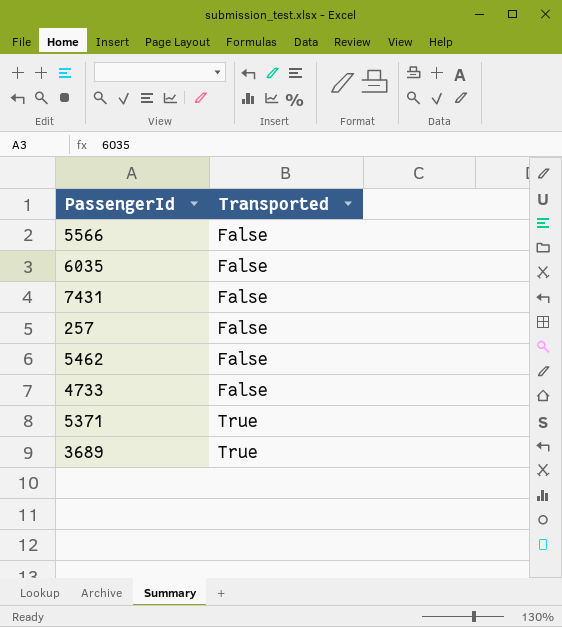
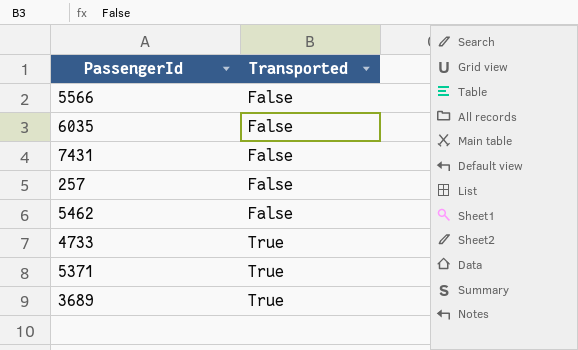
4733 | Transported: False -> True

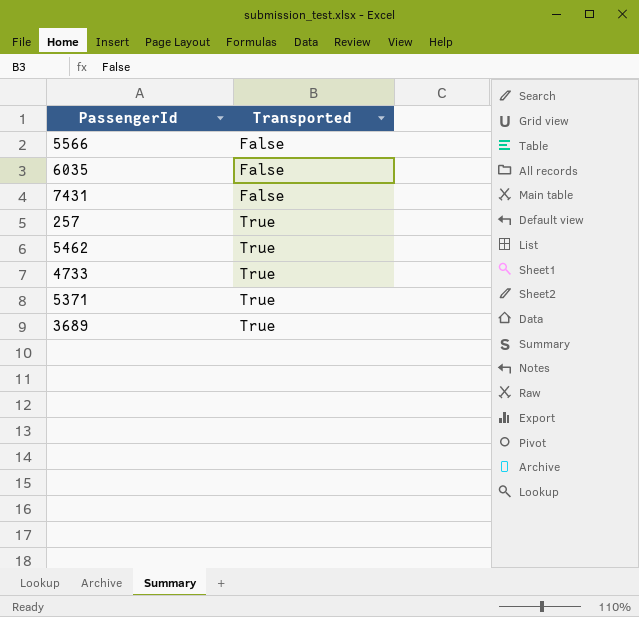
257 | Transported: False -> True
5462 | Transported: False -> True

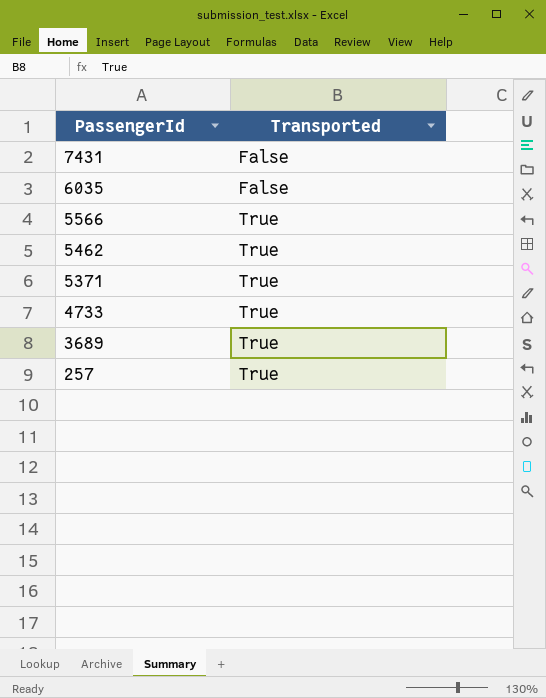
row order: Transported ascending -> PassengerId descending
5566 | Transported: False -> True

